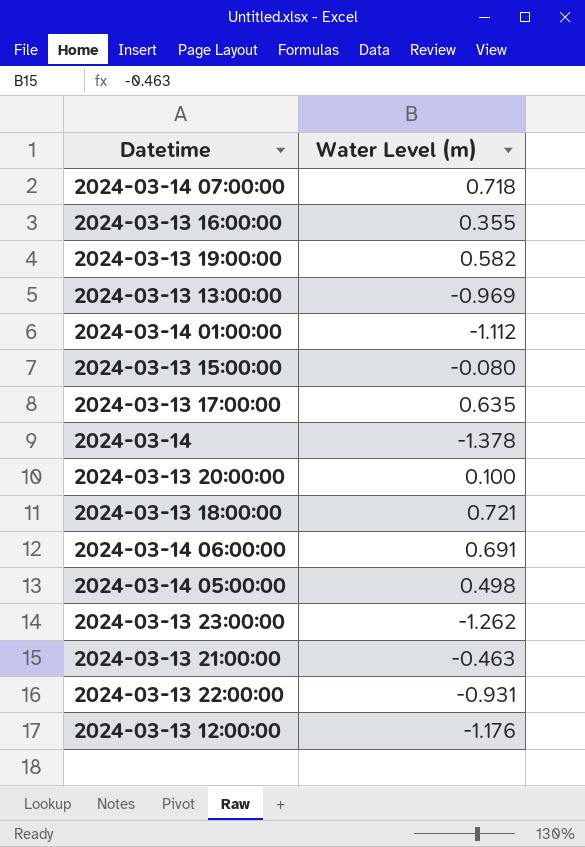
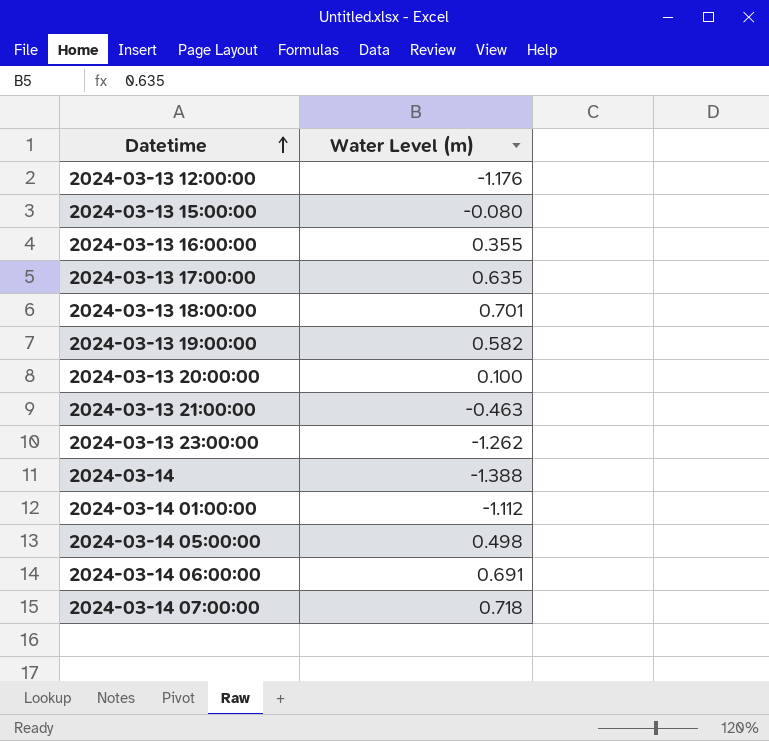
row order: none -> Datetime ascending
row 2024-03-13 13:00:00: -0.969 -> none
row 2024-03-13 22:00:00: -0.931 -> none
2024-03-13 18:00:00 | Water Level (m): 0.721 -> 0.701
2024-03-14 | Water Level (m): -1.378 -> -1.388

